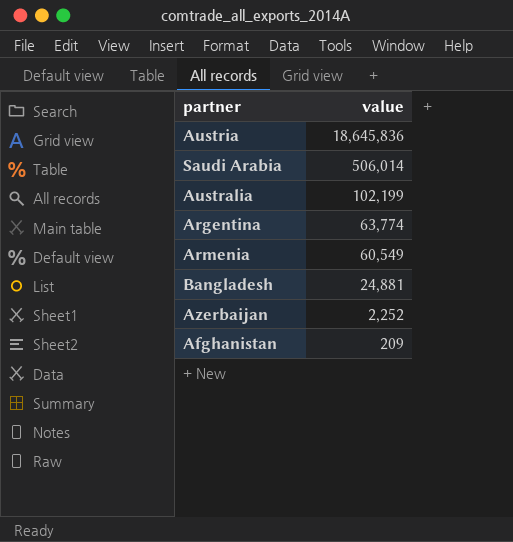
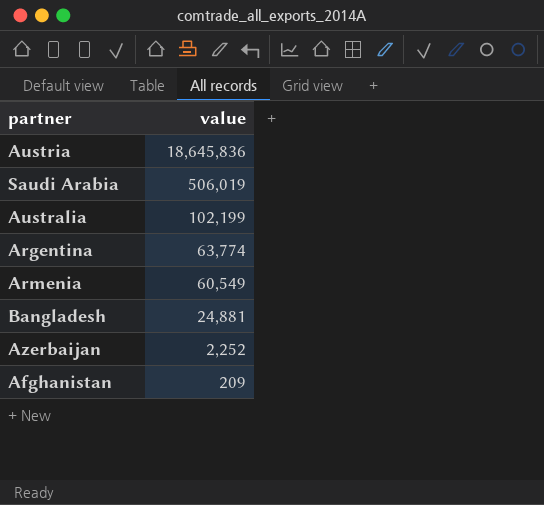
Saudi Arabia | value: 506,014 -> 506,019

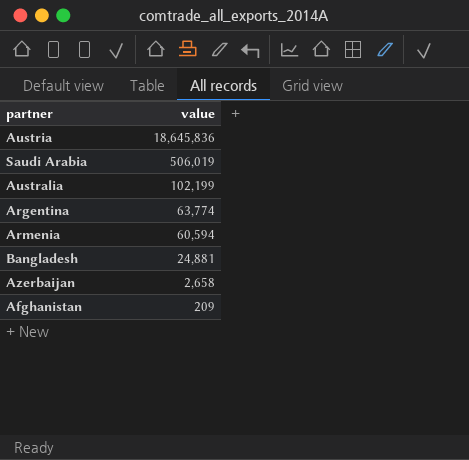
Armenia | value: 60,549 -> 60,594
Azerbaijan | value: 2,252 -> 2,658

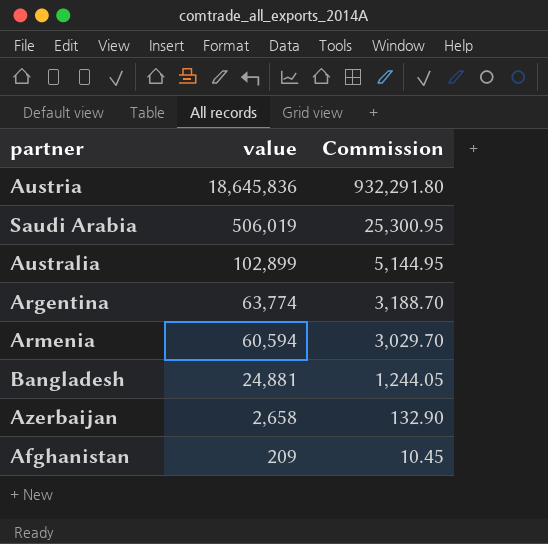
column Commission | formula: none -> [value] * 0.05
Australia | value: 102,199 -> 102,899

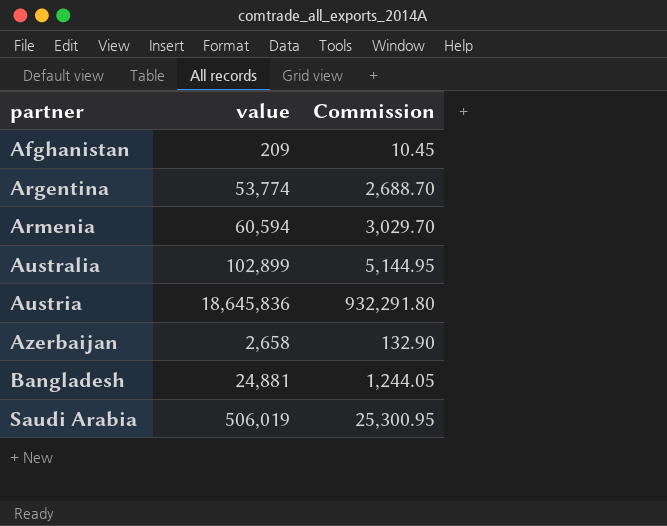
row order: value descending -> partner ascending
Argentina | value: 63,774 -> 53,774
Argentina | Commission: 3,188.70 -> 2,688.70

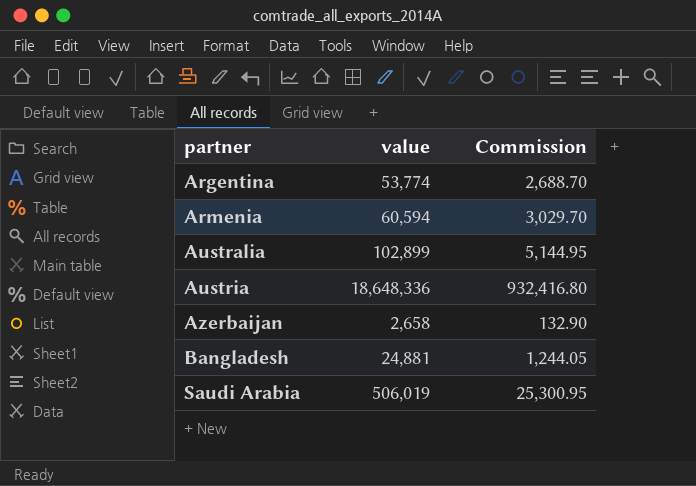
row Afghanistan: 209 | 10.45 -> none
Austria | value: 18,645,836 -> 18,648,336
Austria | Commission: 932,291.80 -> 932,416.80

